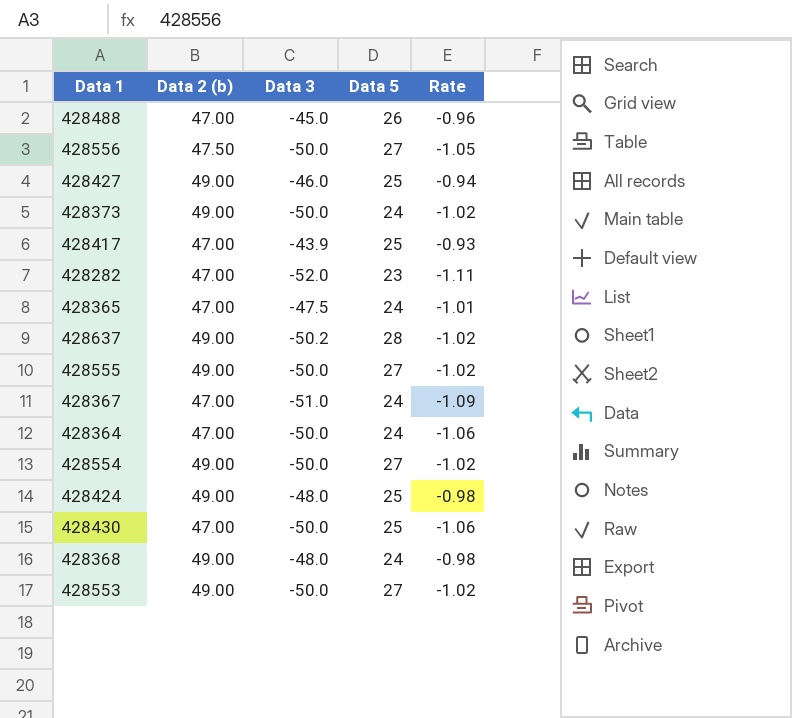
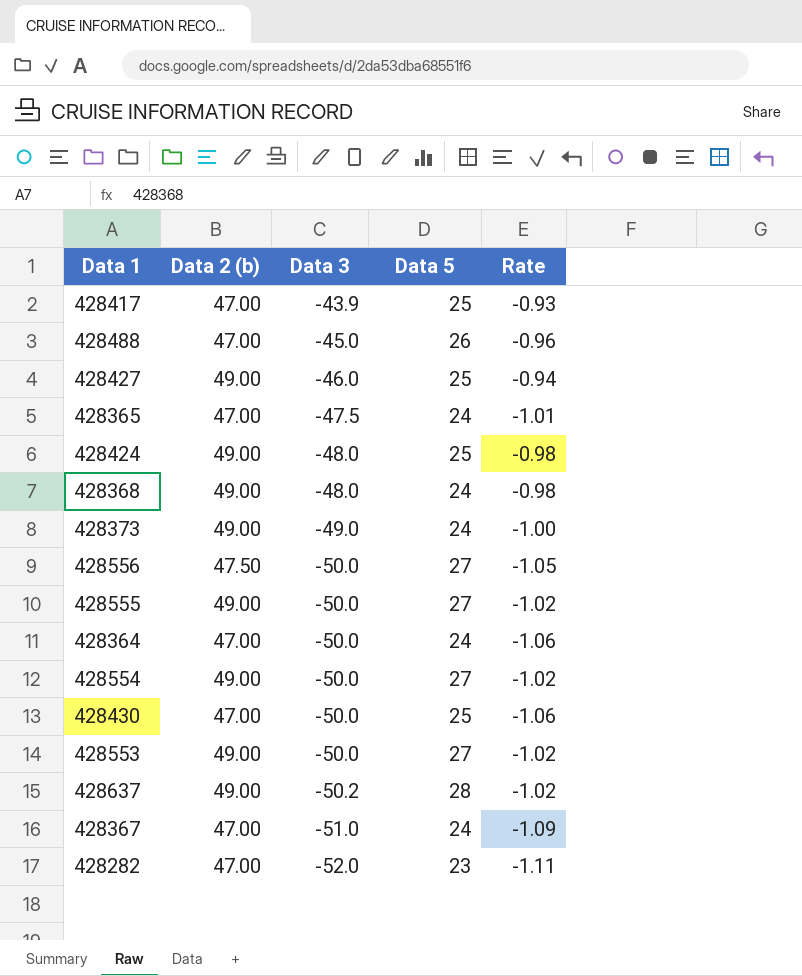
row order: none -> Data 3 descending
428373 | Data 3: -50.0 -> -49.0
428373 | Rate: -1.02 -> -1.00

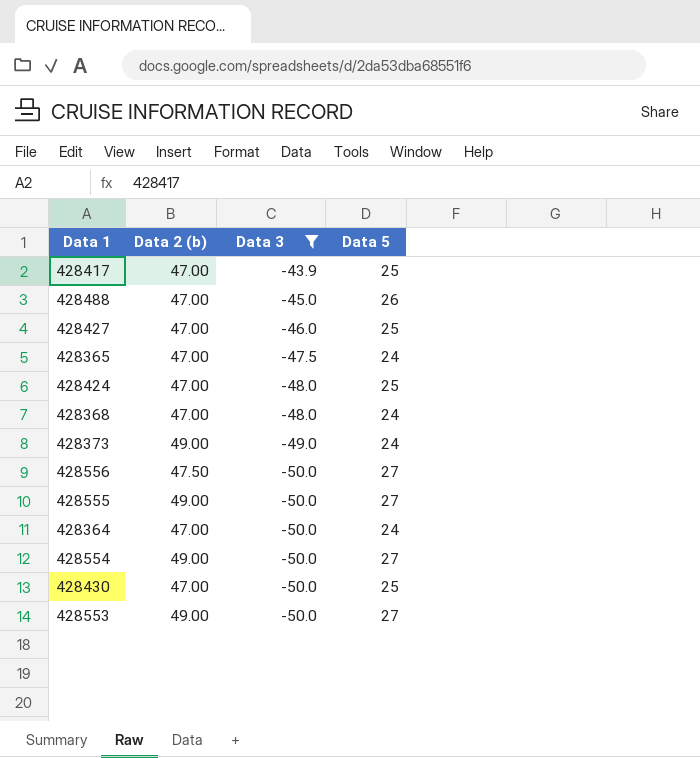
filter: none -> Data 3 >= -50.0
column Rate | formula: [Data 3] / [Data 2 (b)] -> none
428427 | Data 2 (b): 49.00 -> 47.00
428424 | Data 2 (b): 49.00 -> 47.00
428368 | Data 2 (b): 49.00 -> 47.00

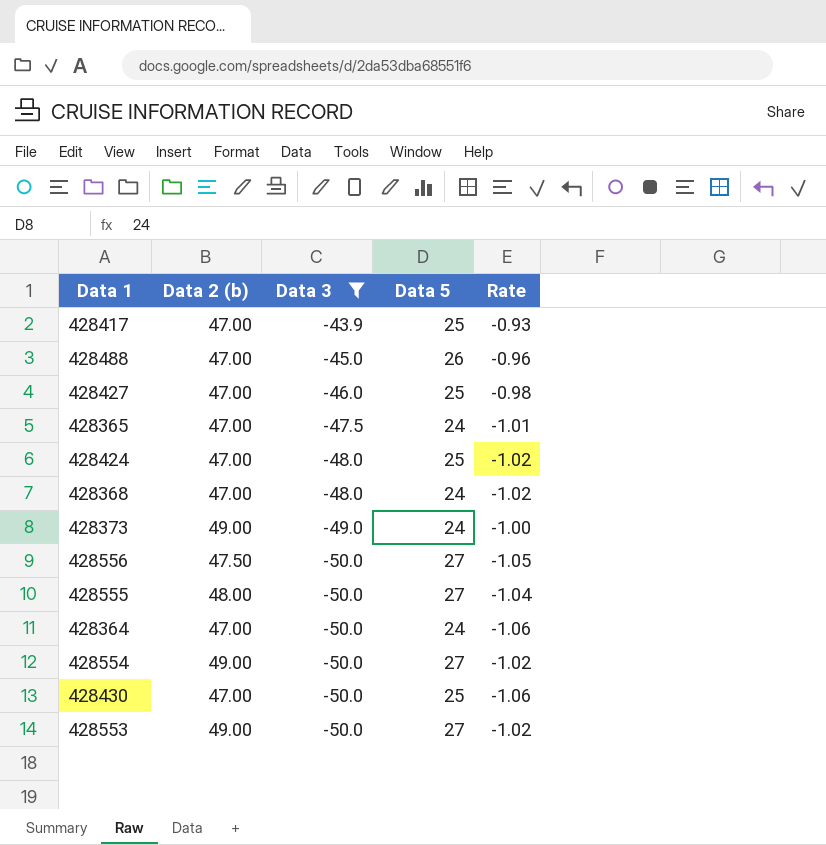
column Rate | formula: none -> [Data 3] / [Data 2 (b)]
428555 | Data 2 (b): 49.00 -> 48.00

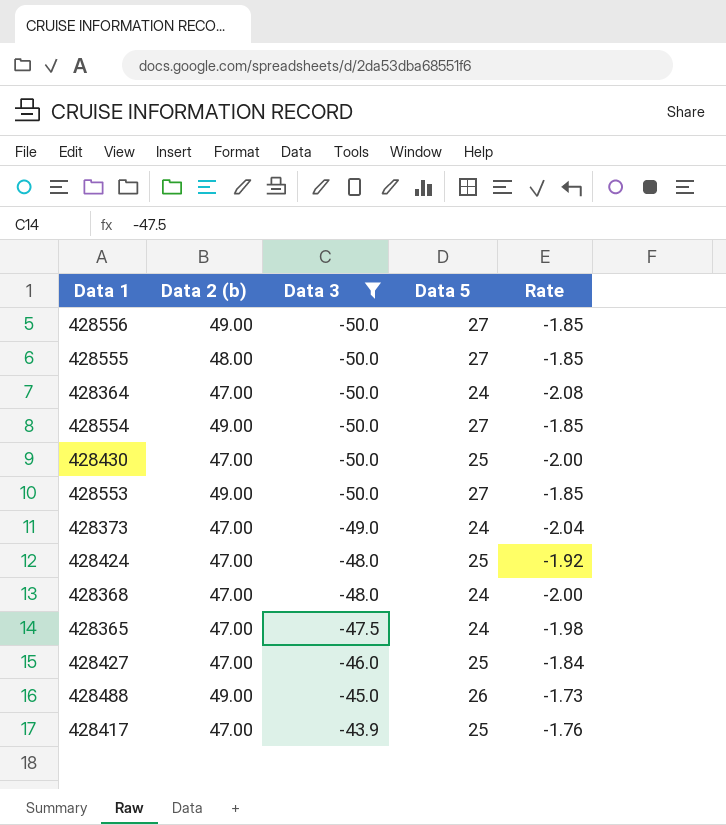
row order: Data 3 descending -> Data 3 ascending
column Rate | formula: [Data 3] / [Data 2 (b)] -> [Data 3] / [Data 5]
428556 | Data 2 (b): 47.50 -> 49.00
428373 | Data 2 (b): 49.00 -> 47.00
428488 | Data 2 (b): 47.00 -> 49.00

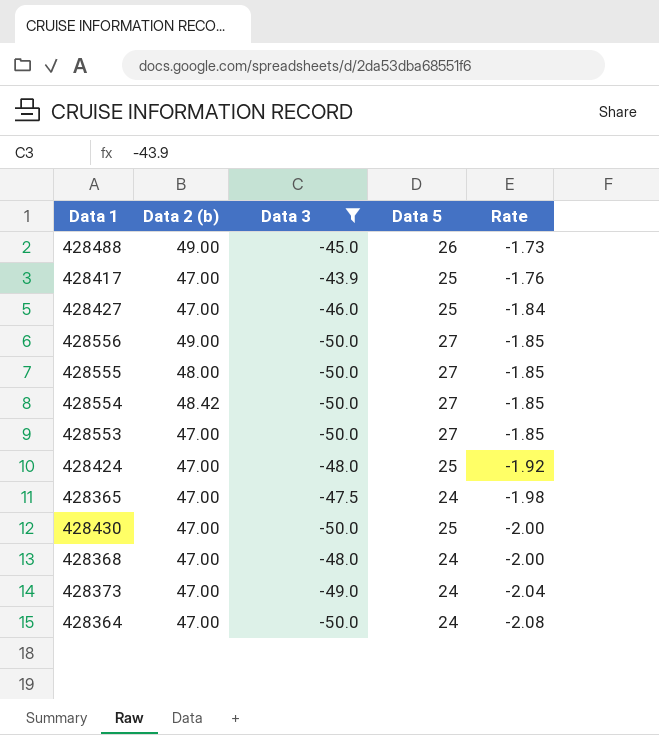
row order: Data 3 ascending -> Rate descending
428554 | Data 2 (b): 49.00 -> 48.42
428553 | Data 2 (b): 49.00 -> 47.00

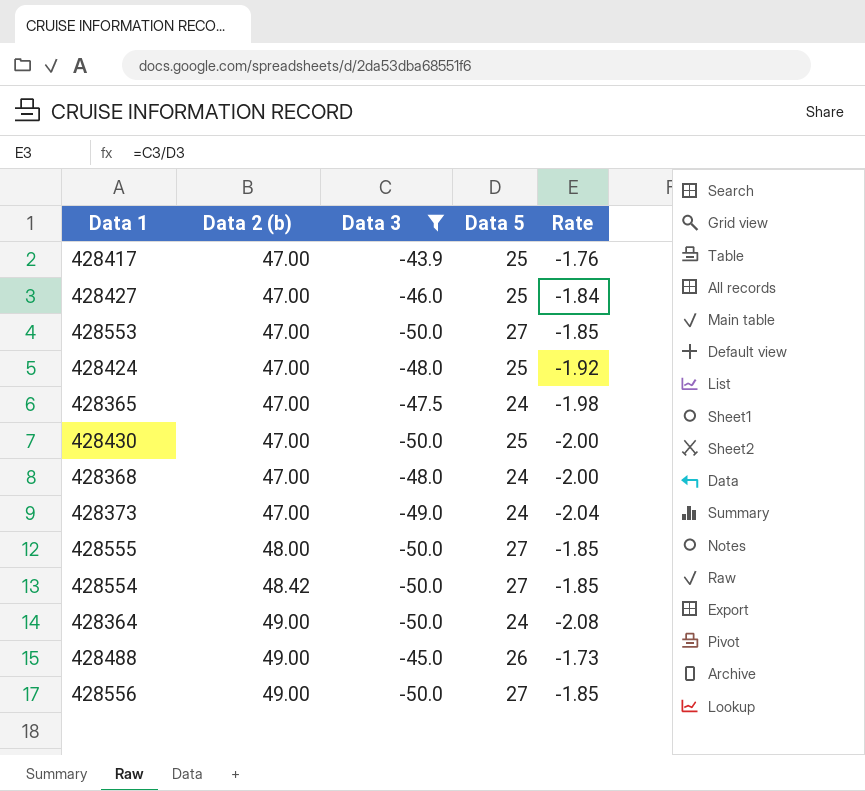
row order: Rate descending -> Data 2 (b) ascending
428364 | Data 2 (b): 47.00 -> 49.00

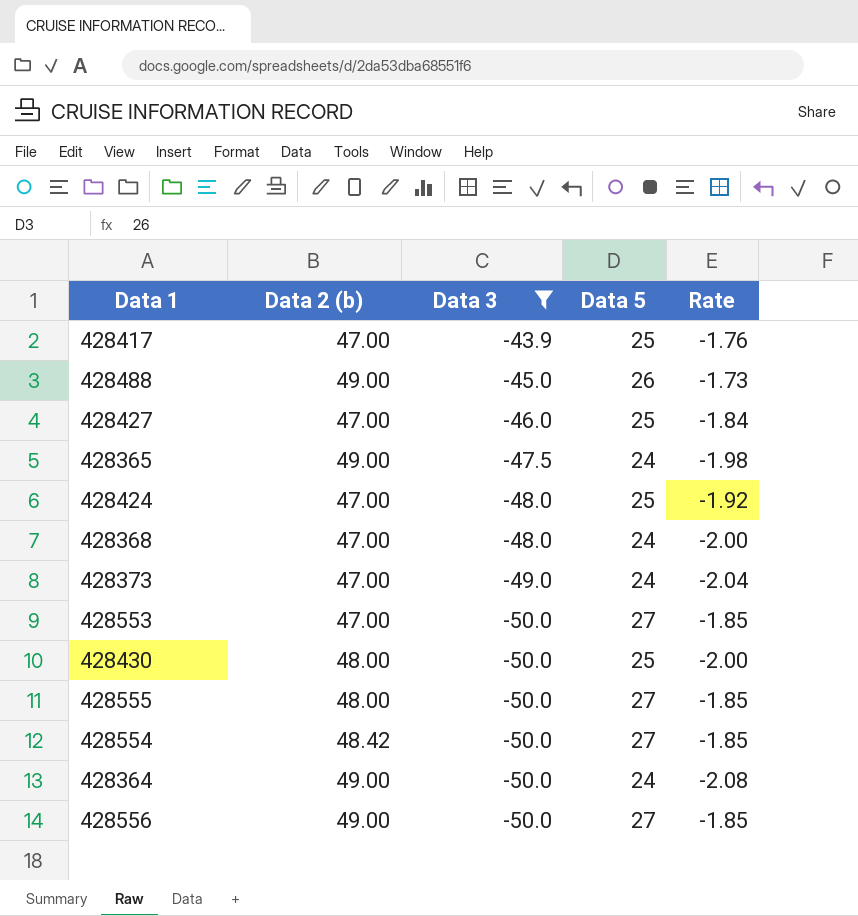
row order: Data 2 (b) ascending -> Data 3 descending
428365 | Data 2 (b): 47.00 -> 49.00
428430 | Data 2 (b): 47.00 -> 48.00

